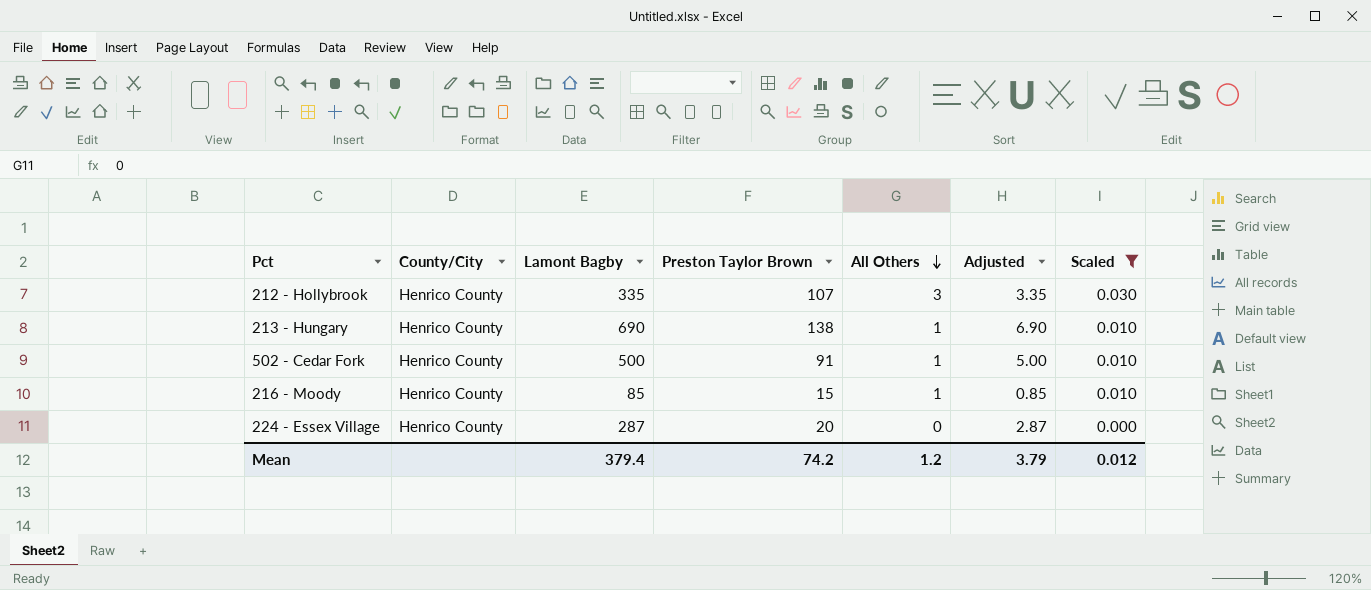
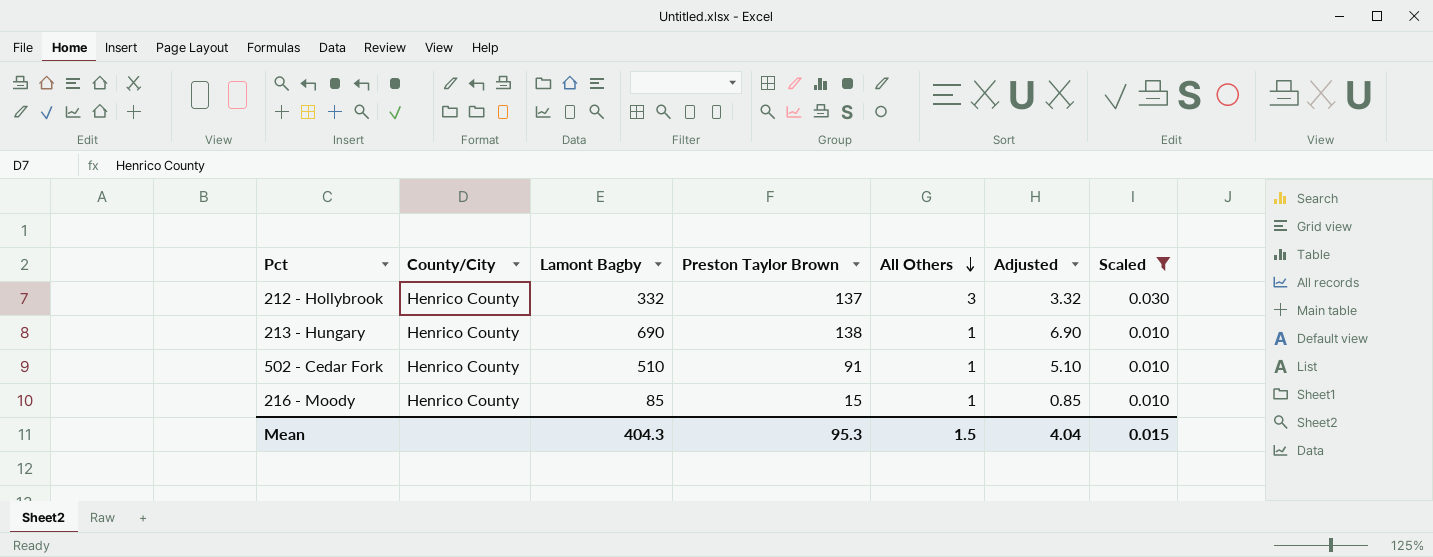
row 224 - Essex Village: Henrico County | 287 | 20 | 0 | 2.87 | 0.000 -> none
212 - Hollybrook | Lamont Bagby: 335 -> 332
212 - Hollybrook | Preston Taylor Brown: 107 -> 137
212 - Hollybrook | Adjusted: 3.35 -> 3.32
502 - Cedar Fork | Lamont Bagby: 500 -> 510
502 - Cedar Fork | Adjusted: 5.00 -> 5.10
Mean | Lamont Bagby: 379.4 -> 404.3
Mean | Preston Taylor Brown: 74.2 -> 95.3
Mean | All Others: 1.2 -> 1.5
Mean | Adjusted: 3.79 -> 4.04
Mean | Scaled: 0.012 -> 0.015

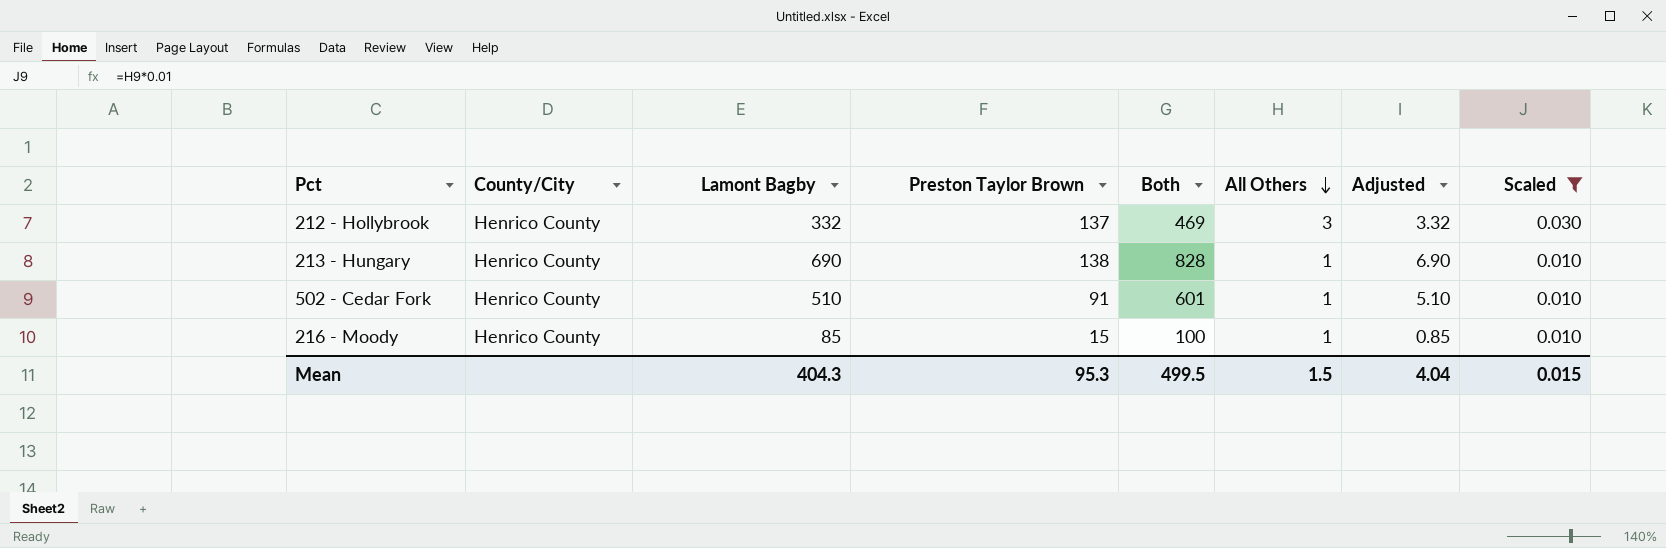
column Both | formula: none -> [Lamont Bagby] + [Preston Taylor Brown]

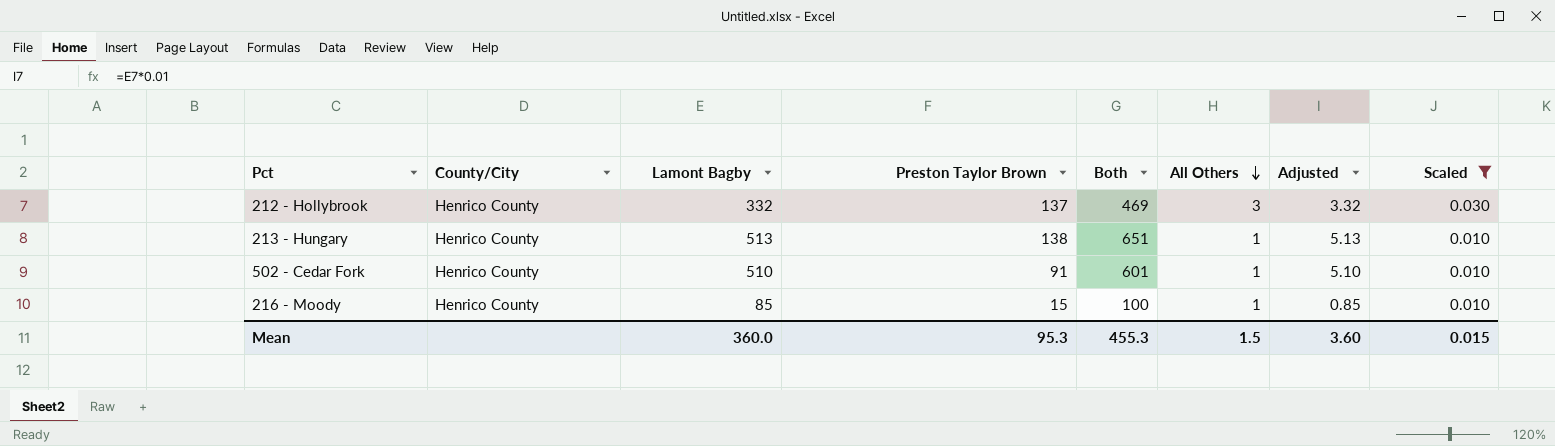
213 - Hungary | Lamont Bagby: 690 -> 513
213 - Hungary | Both: 828 -> 651
213 - Hungary | Adjusted: 6.90 -> 5.13
Mean | Lamont Bagby: 404.3 -> 360.0
Mean | Both: 499.5 -> 455.3
Mean | Adjusted: 4.04 -> 3.60

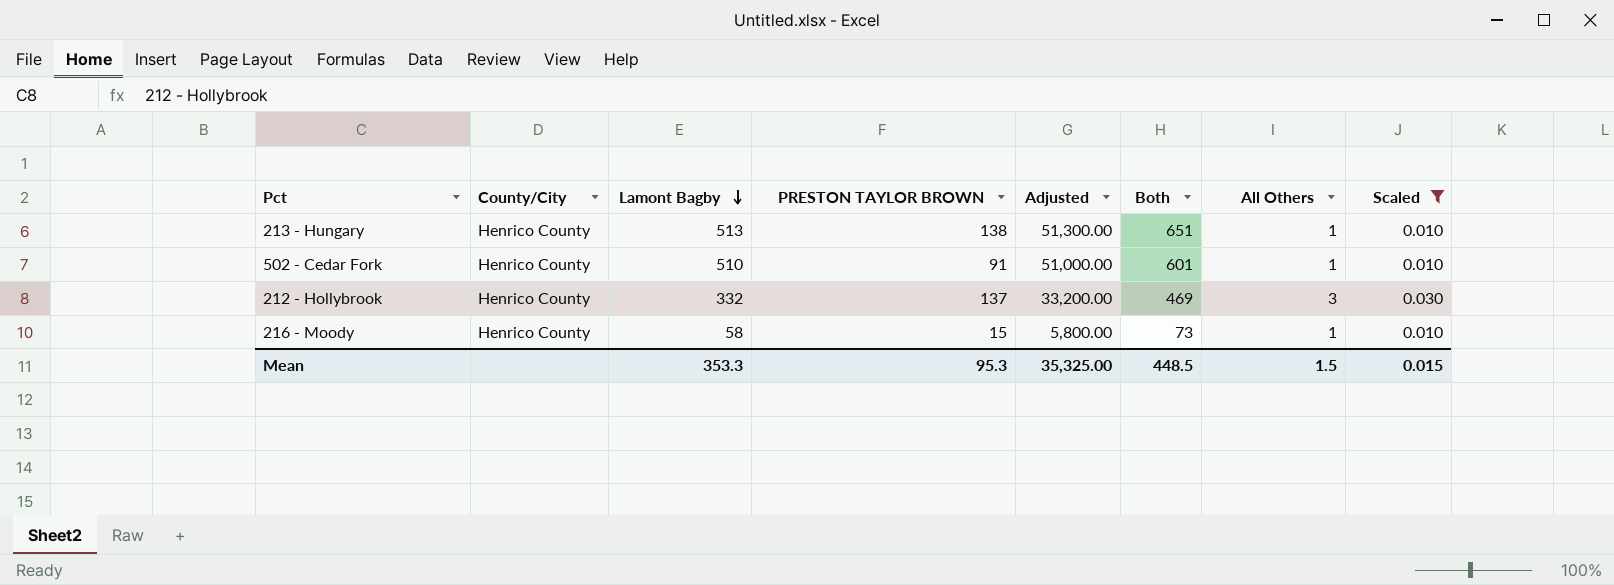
row order: All Others descending -> Lamont Bagby descending
column name: Preston Taylor Brown -> PRESTON TAYLOR BROWN
column Adjusted | formula: [Lamont Bagby] * 0.01 -> [Lamont Bagby] * 100
column Adjusted | position: 7 -> 5
216 - Moody | Lamont Bagby: 85 -> 58
216 - Moody | Both: 100 -> 73
Mean | Lamont Bagby: 360.0 -> 353.3
Mean | Adjusted: 3.60 -> 35,325.00
Mean | Both: 455.3 -> 448.5

